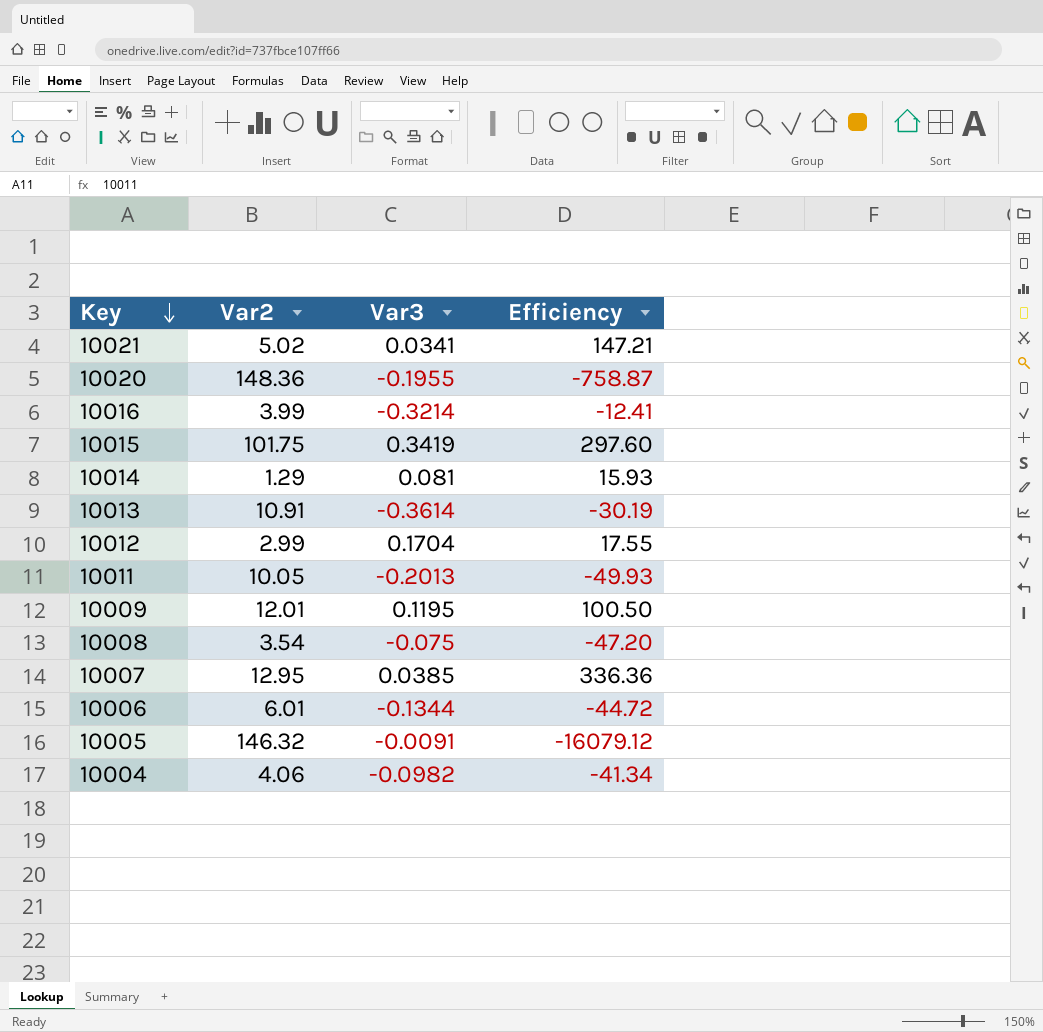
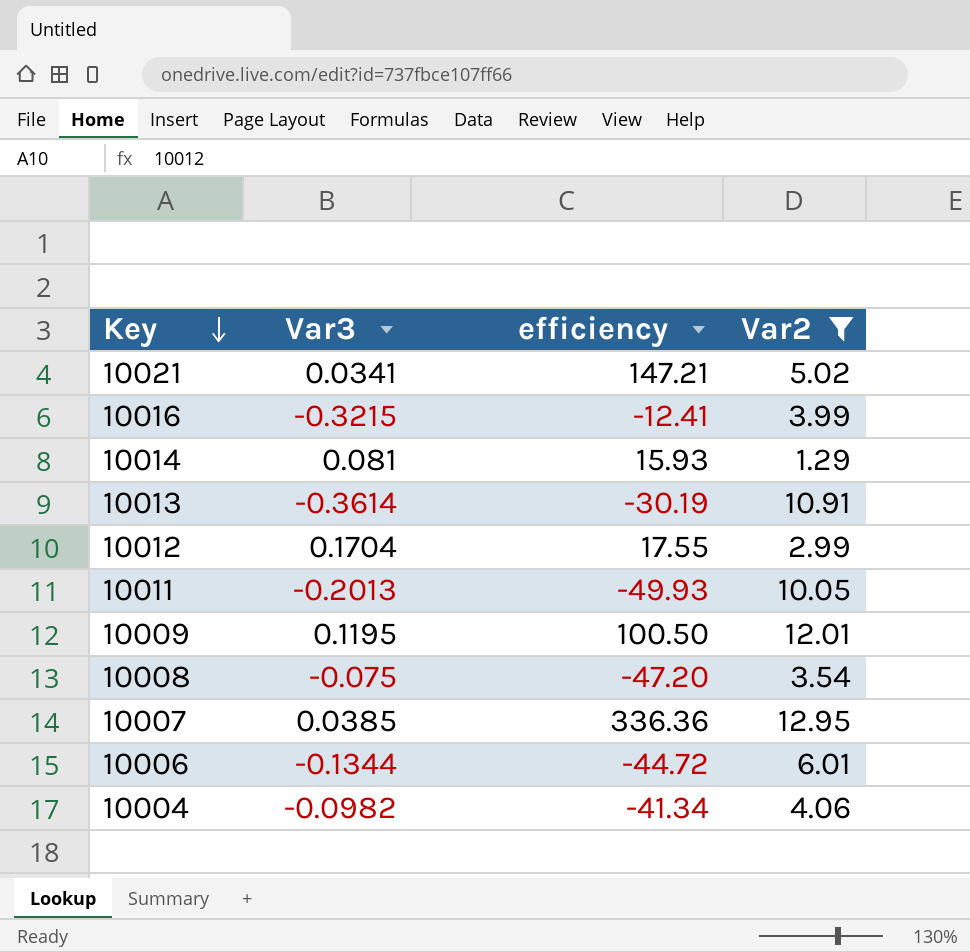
filter: none -> Var2 <= 12.95
column name: Efficiency -> efficiency
column Var2 | position: 2 -> 4
10016 | Var3: -0.3214 -> -0.3215

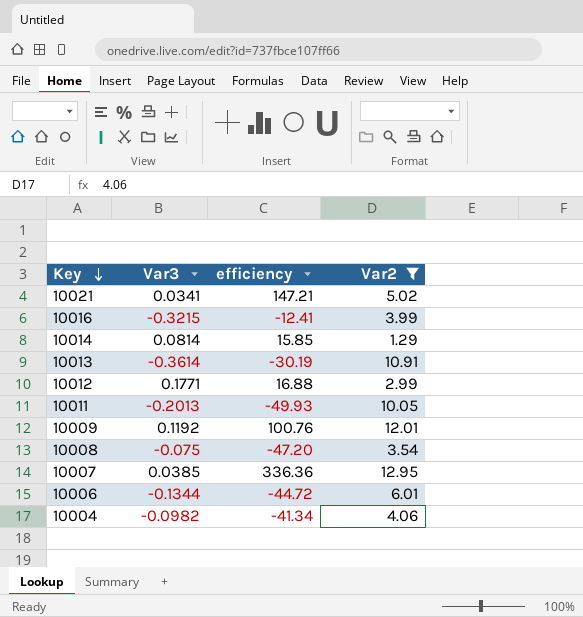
10014 | Var3: 0.081 -> 0.0814
10014 | efficiency: 15.93 -> 15.85
10012 | Var3: 0.1704 -> 0.1771
10012 | efficiency: 17.55 -> 16.88
10009 | Var3: 0.1195 -> 0.1192
10009 | efficiency: 100.50 -> 100.76

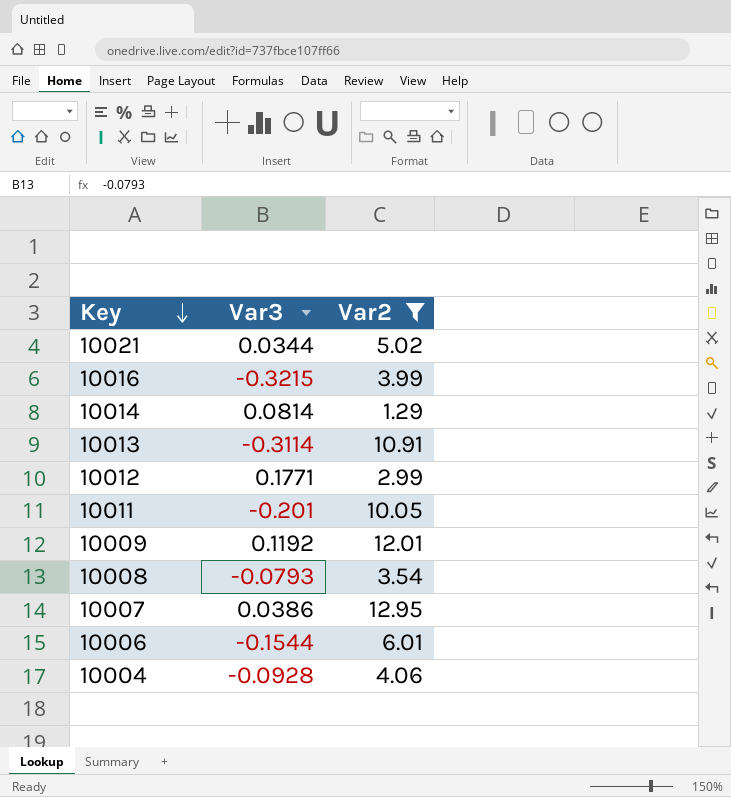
column efficiency | formula: [Var2] / [Var3] -> none
10021 | Var3: 0.0341 -> 0.0344
10013 | Var3: -0.3614 -> -0.3114
10011 | Var3: -0.2013 -> -0.201
10008 | Var3: -0.075 -> -0.0793
10007 | Var3: 0.0385 -> 0.0386
10006 | Var3: -0.1344 -> -0.1544
10004 | Var3: -0.0982 -> -0.0928

